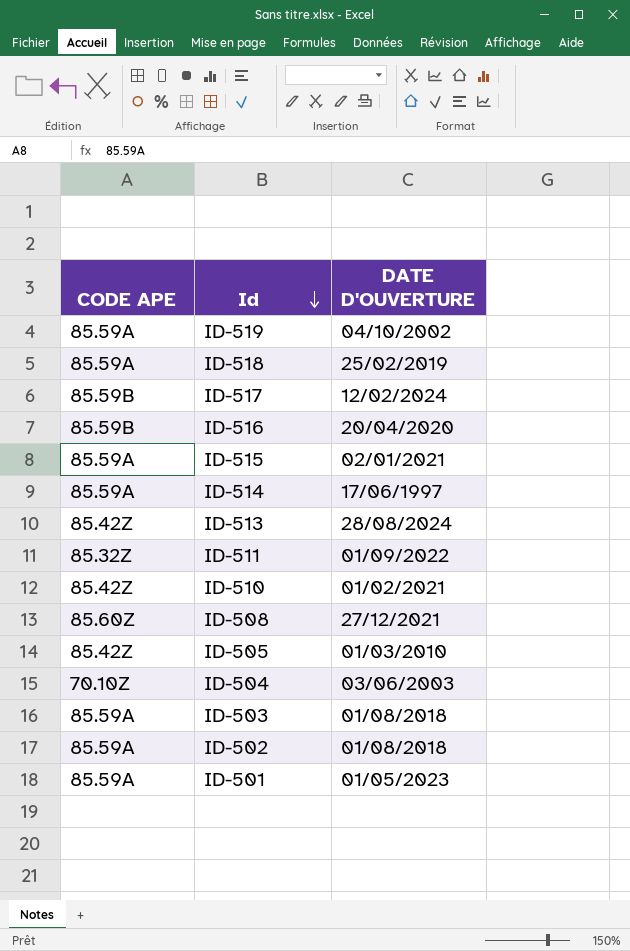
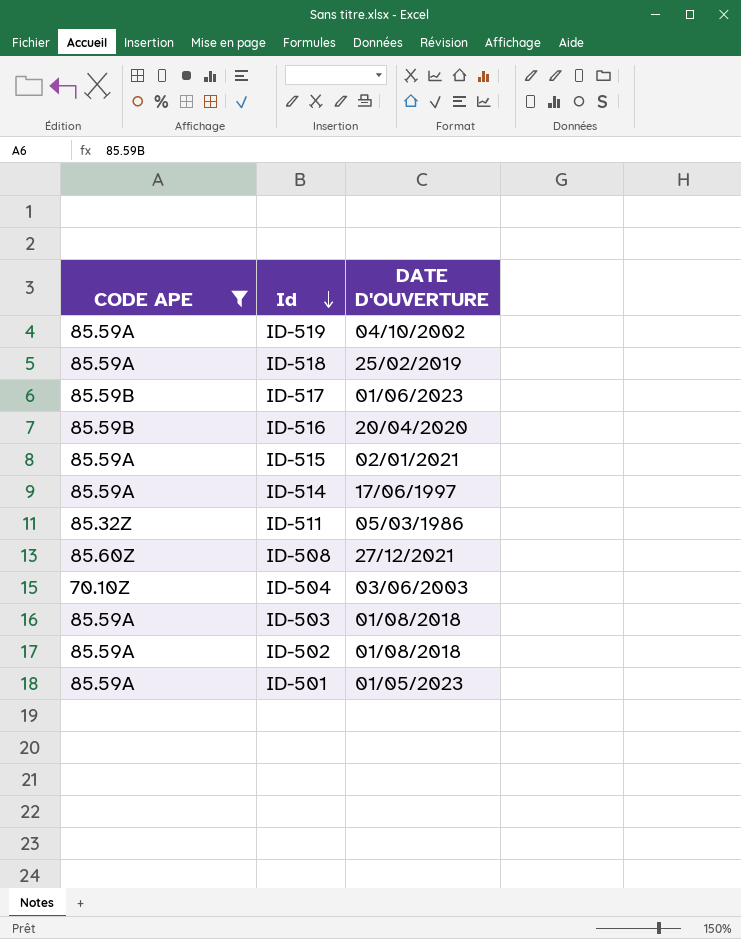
filter: none -> CODE APE != 85.42Z
ID-517 | DATE D'OUVERTURE: 12/02/2024 -> 01/06/2023
ID-511 | DATE D'OUVERTURE: 01/09/2022 -> 05/03/1986

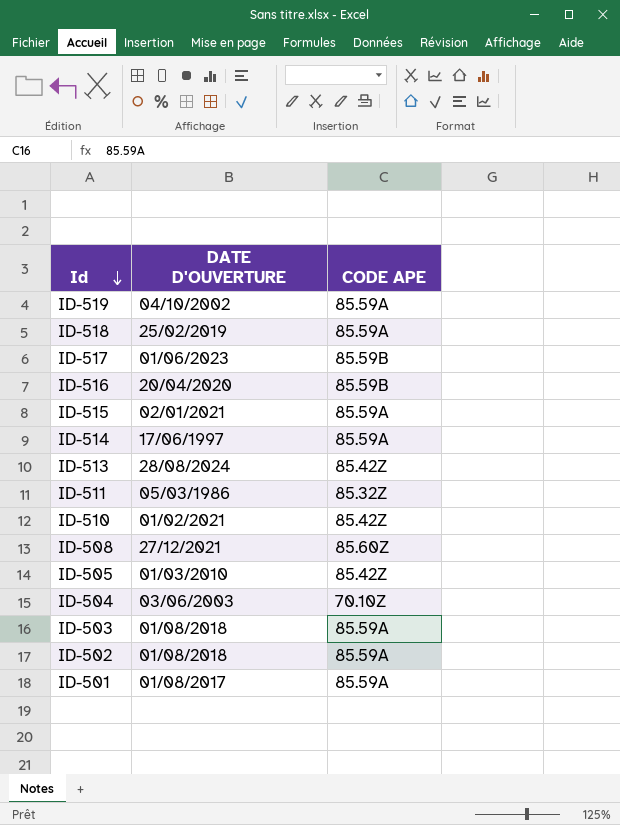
filter: CODE APE != 85.42Z -> none
column CODE APE | position: 1 -> 3
ID-501 | DATE D'OUVERTURE: 01/05/2023 -> 01/08/2017

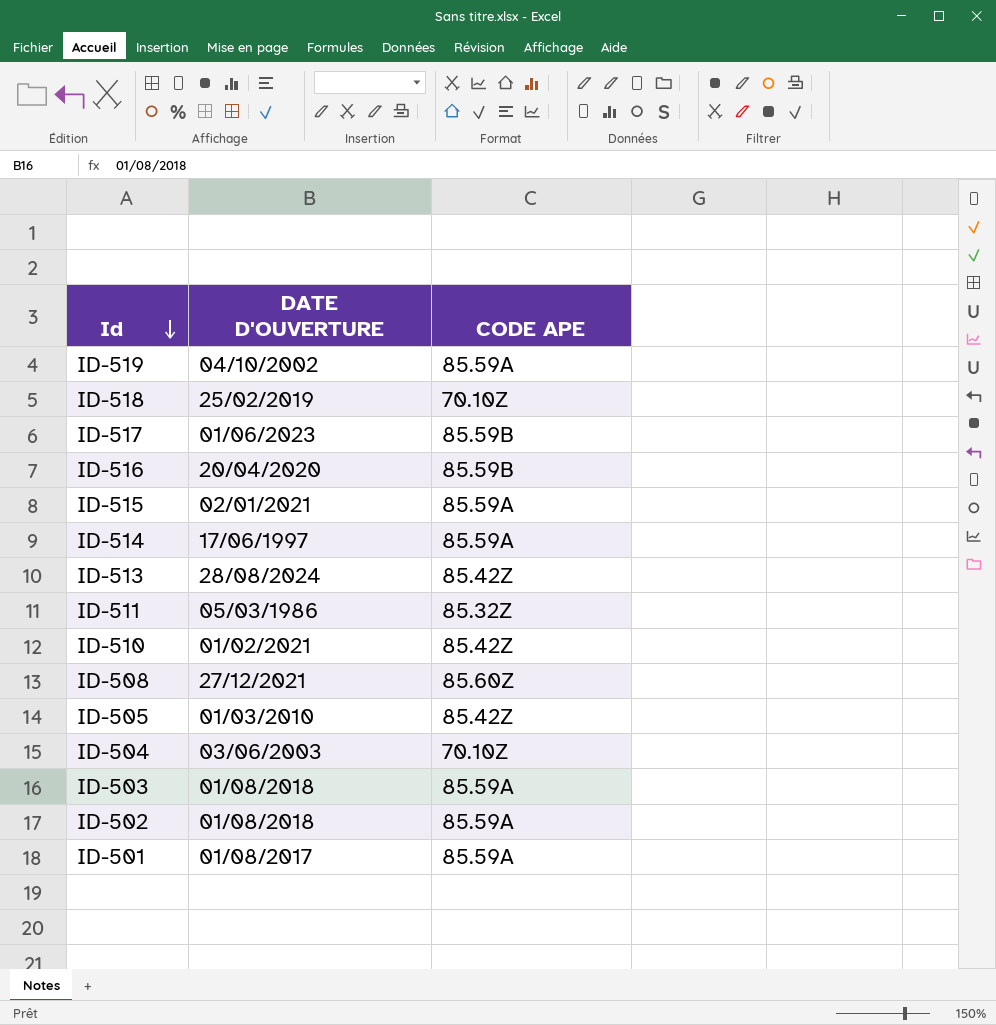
ID-518 | CODE APE: 85.59A -> 70.10Z

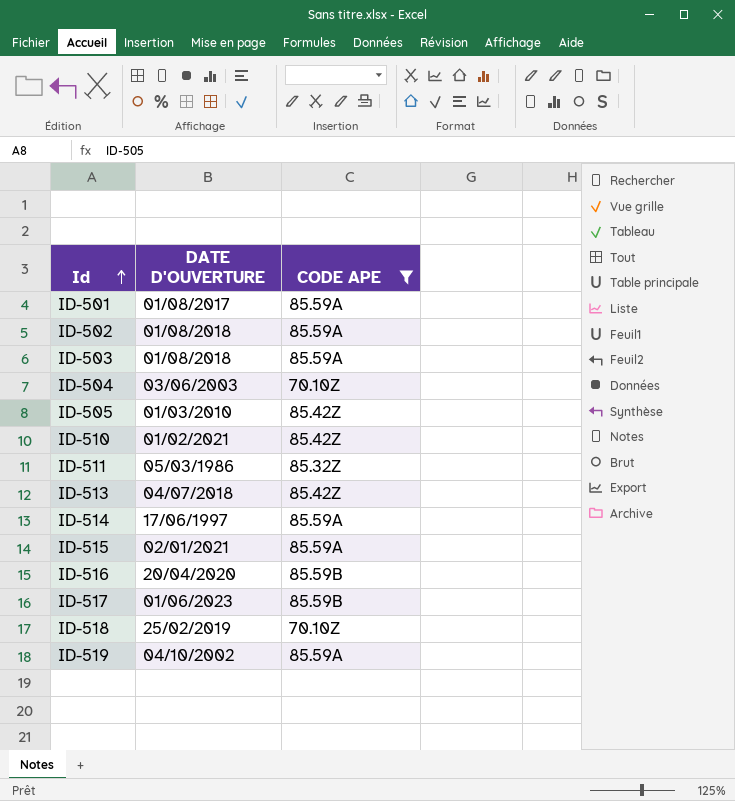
filter: none -> CODE APE != 85.60Z
row order: Id descending -> Id ascending
ID-513 | DATE D'OUVERTURE: 28/08/2024 -> 04/07/2018

